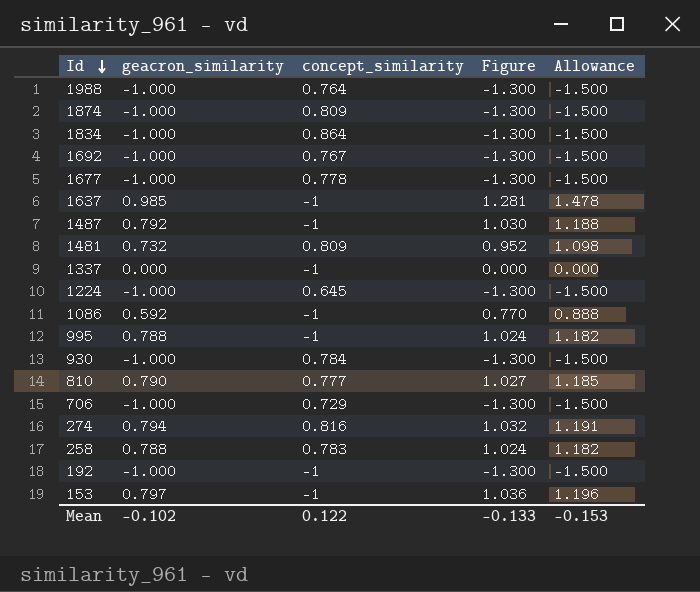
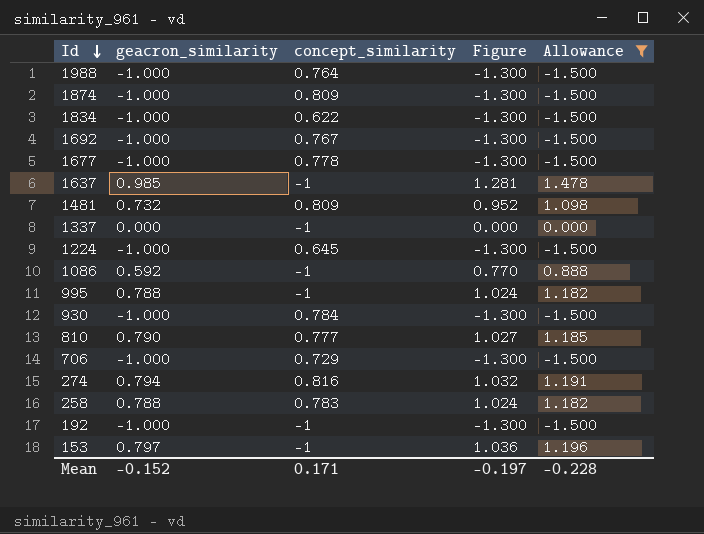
filter: none -> Allowance != 1.188
1834 | concept_similarity: 0.864 -> 0.622
Mean | geacron_similarity: -0.102 -> -0.152
Mean | concept_similarity: 0.122 -> 0.171
Mean | Figure: -0.133 -> -0.197
Mean | Allowance: -0.153 -> -0.228

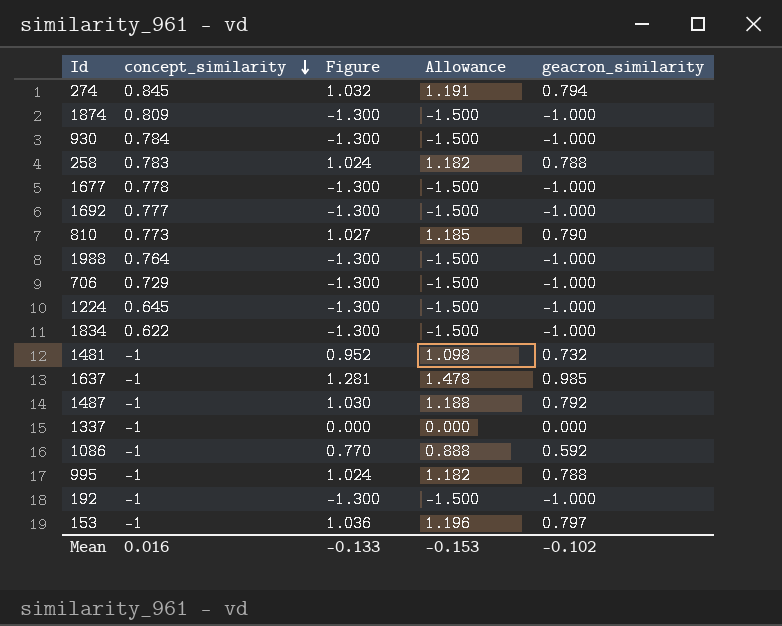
filter: Allowance != 1.188 -> none
row order: Id descending -> concept_similarity descending
column geacron_similarity | position: 2 -> 5
274 | concept_similarity: 0.816 -> 0.845
1692 | concept_similarity: 0.767 -> 0.777
810 | concept_similarity: 0.777 -> 0.773
1481 | concept_similarity: 0.809 -> -1
Mean | concept_similarity: 0.171 -> 0.016
Mean | Figure: -0.197 -> -0.133
Mean | Allowance: -0.228 -> -0.153
Mean | geacron_similarity: -0.152 -> -0.102

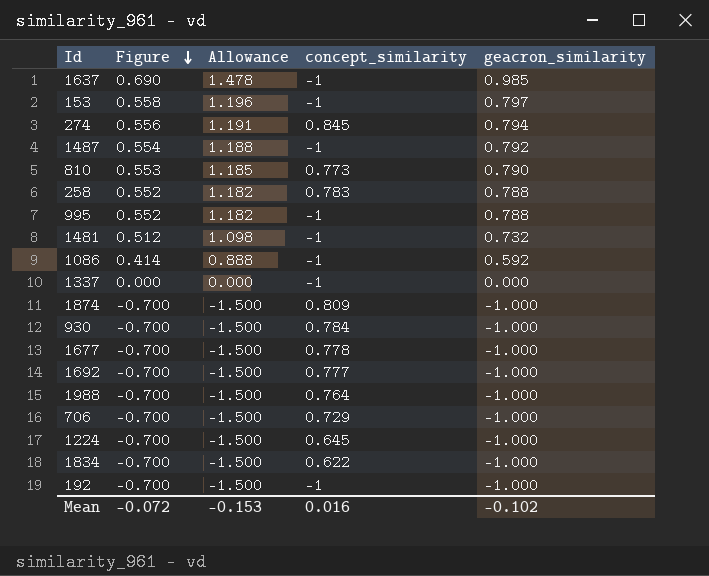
row order: concept_similarity descending -> Figure descending
column Figure | formula: [geacron_similarity] * 1.3 -> [geacron_similarity] * 0.7
column concept_similarity | position: 2 -> 4
Mean | Figure: -0.133 -> -0.072

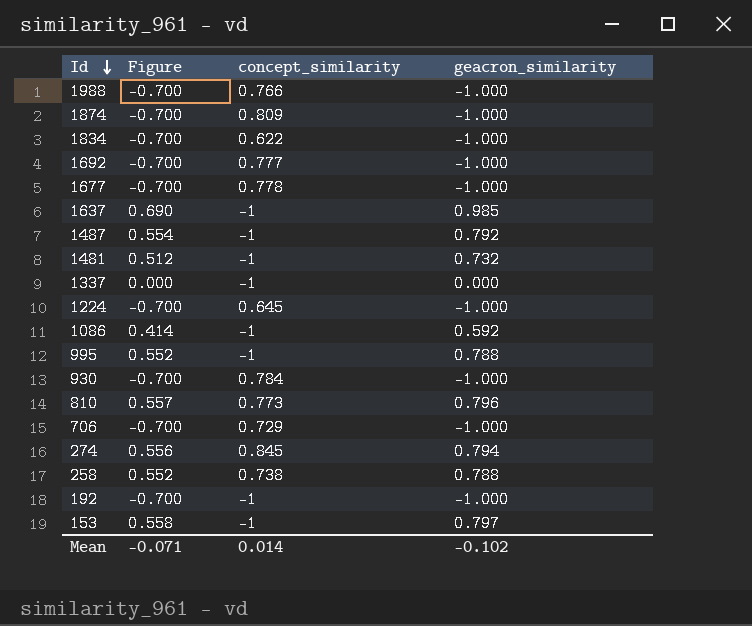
row order: Figure descending -> Id descending
column Allowance | formula: [geacron_similarity] * 1.5 -> none
1988 | concept_similarity: 0.764 -> 0.766
810 | Figure: 0.553 -> 0.557
810 | geacron_similarity: 0.790 -> 0.796
258 | concept_similarity: 0.783 -> 0.738
Mean | Figure: -0.072 -> -0.071
Mean | concept_similarity: 0.016 -> 0.014

